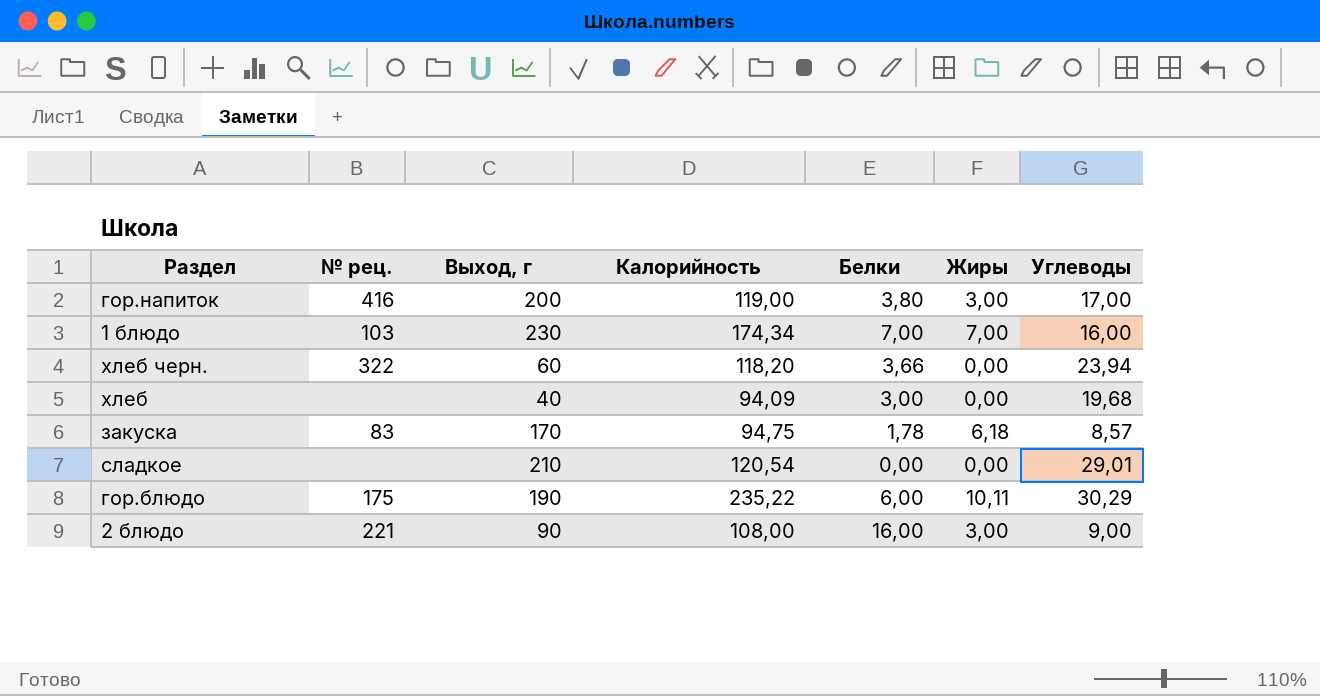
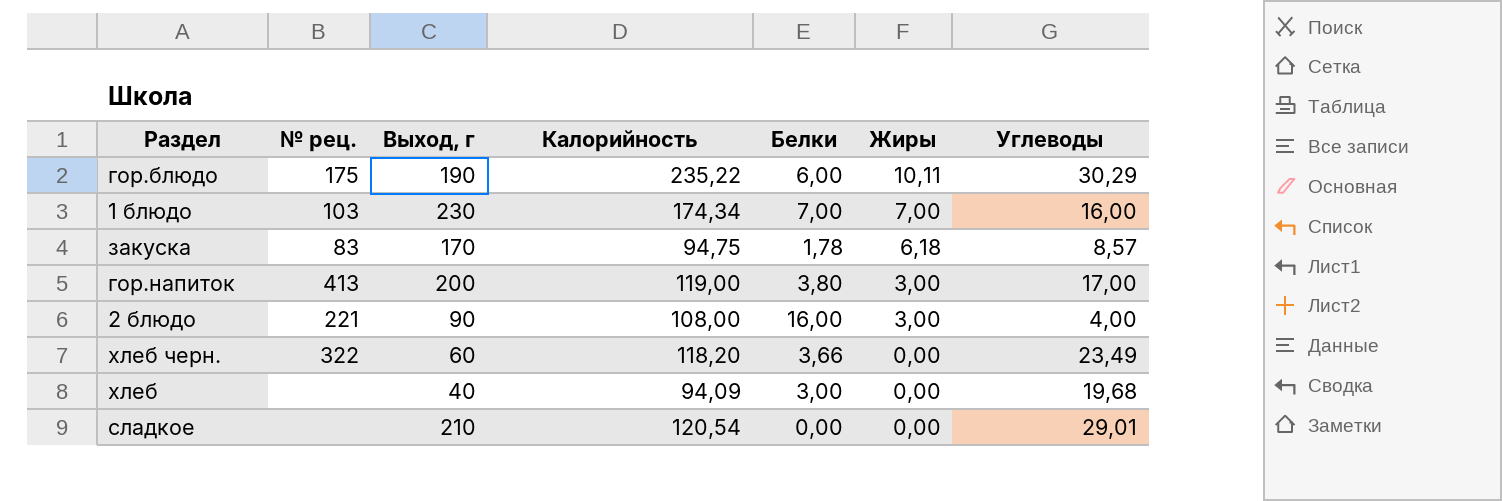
row order: none -> Жиры descending
гор.напиток | № рец.: 416 -> 413
2 блюдо | Углеводы: 9,00 -> 4,00
хлеб черн. | Углеводы: 23,94 -> 23,49

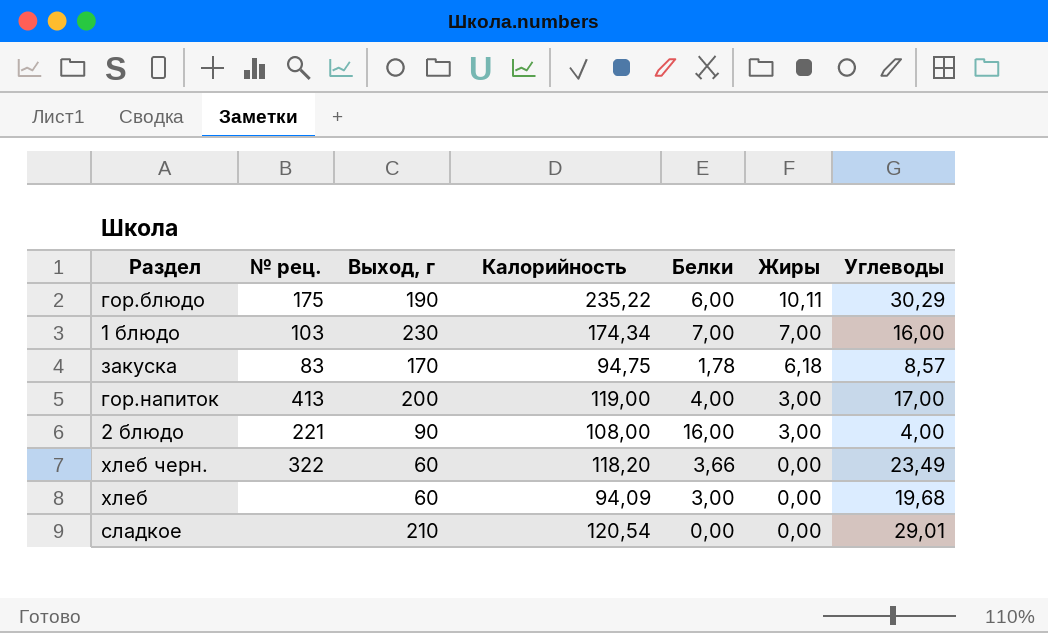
гор.напиток | Белки: 3,80 -> 4,00
хлеб | Выход, г: 40 -> 60

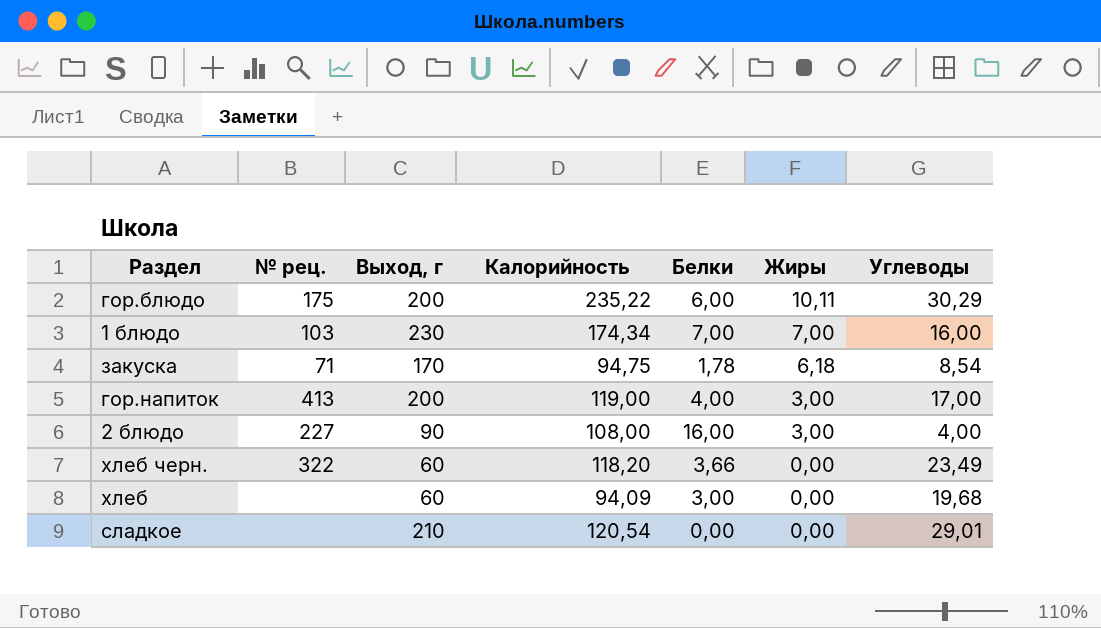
гор.блюдо | Выход, г: 190 -> 200
закуска | № рец.: 83 -> 71
закуска | Углеводы: 8,57 -> 8,54
2 блюдо | № рец.: 221 -> 227

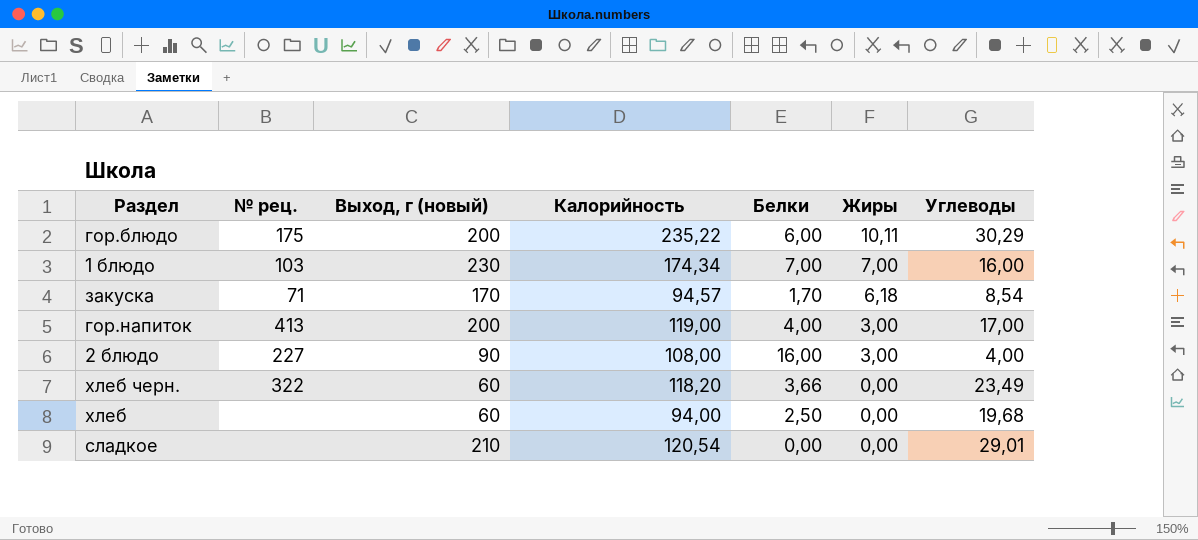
column name: Выход, г -> Выход, г (новый)
закуска | Калорийность: 94,75 -> 94,57
закуска | Белки: 1,78 -> 1,70
хлеб | Калорийность: 94,09 -> 94,00
хлеб | Белки: 3,00 -> 2,50

